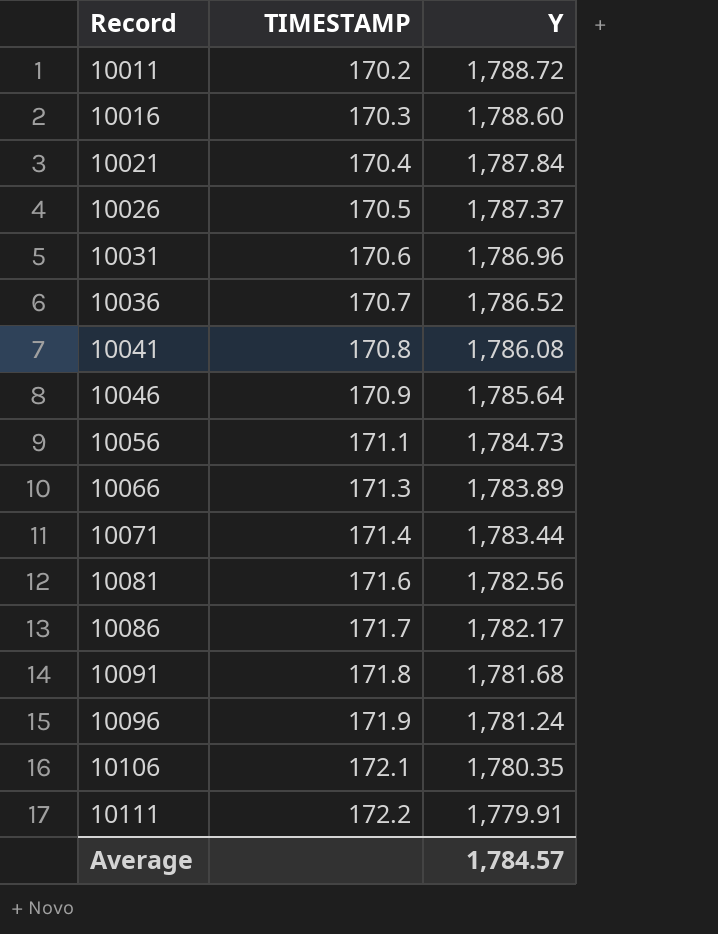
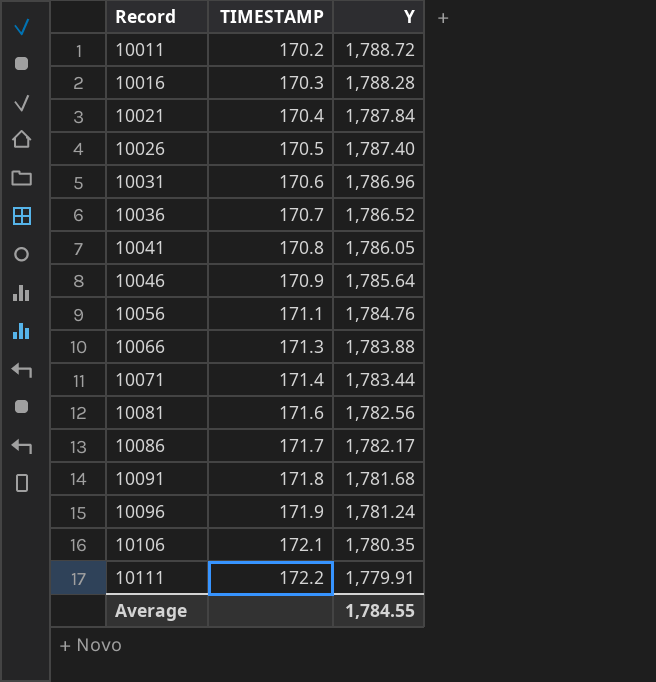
10016 | Y: 1,788.60 -> 1,788.28
10026 | Y: 1,787.37 -> 1,787.40
10041 | Y: 1,786.08 -> 1,786.05
10056 | Y: 1,784.73 -> 1,784.76
10066 | Y: 1,783.89 -> 1,783.88
Average | Y: 1,784.57 -> 1,784.55

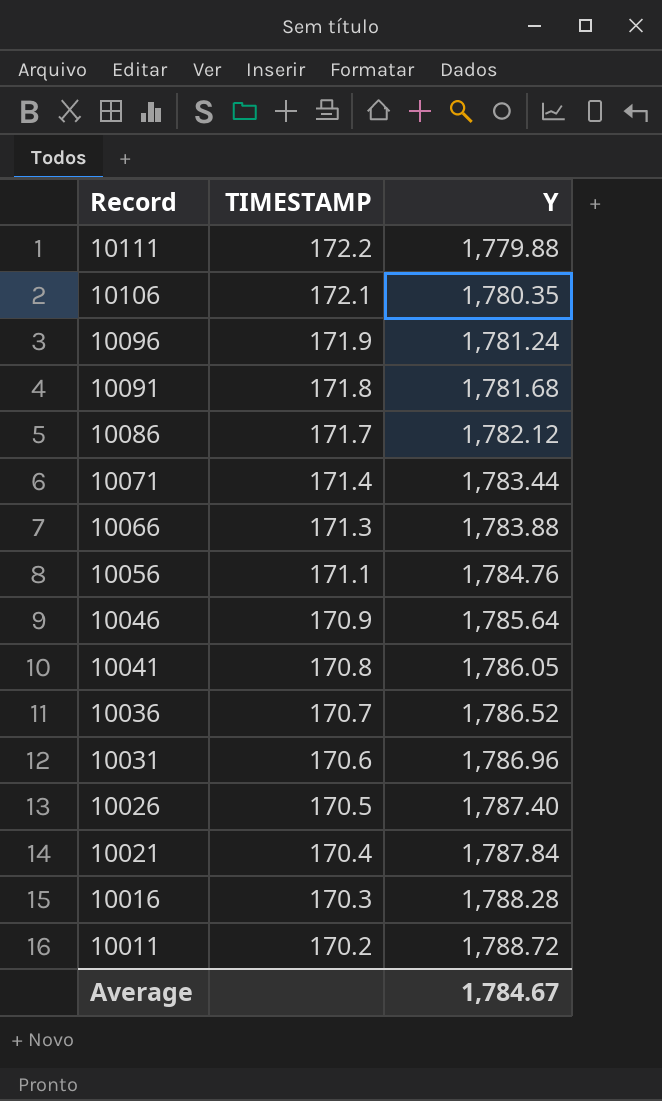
row order: Record ascending -> Record descending
row 10081: 171.6 | 1,782.56 -> none
10111 | Y: 1,779.91 -> 1,779.88
10086 | Y: 1,782.17 -> 1,782.12
Average | Y: 1,784.55 -> 1,784.67

